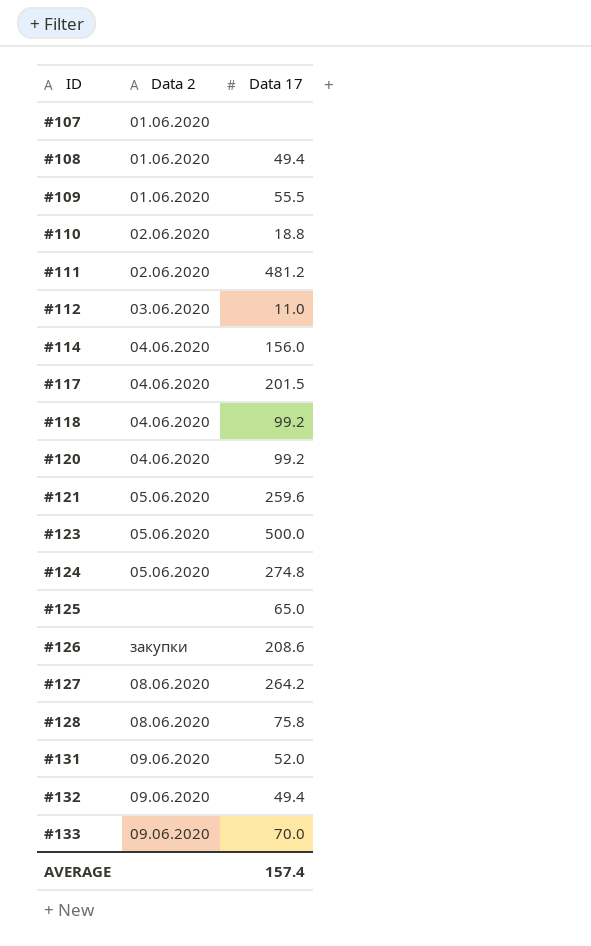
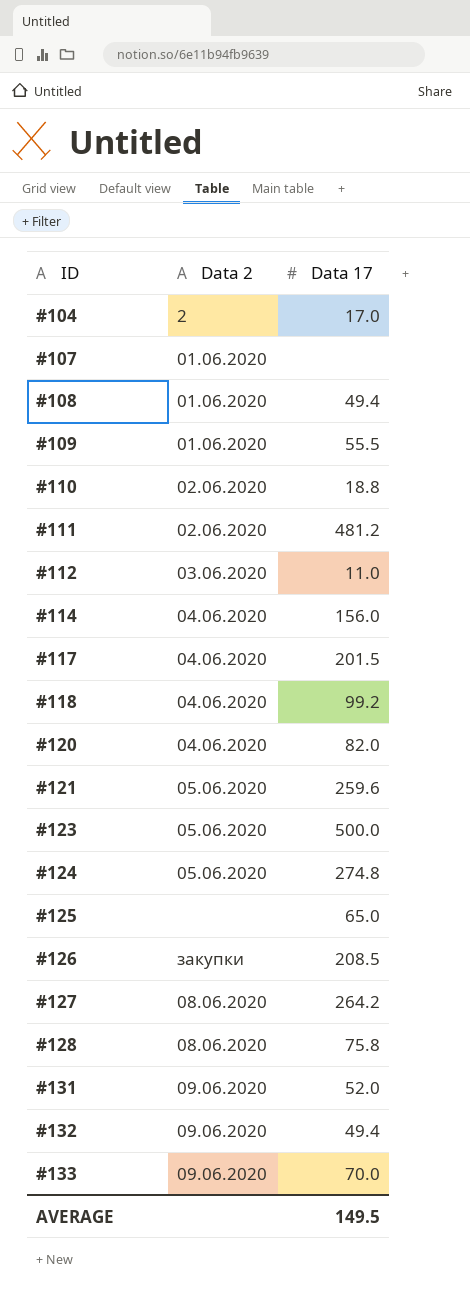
row #104: none -> 2 | 17.0
#120 | Data 17: 99.2 -> 82.0
#126 | Data 17: 208.6 -> 208.5
AVERAGE | Data 17: 157.4 -> 149.5

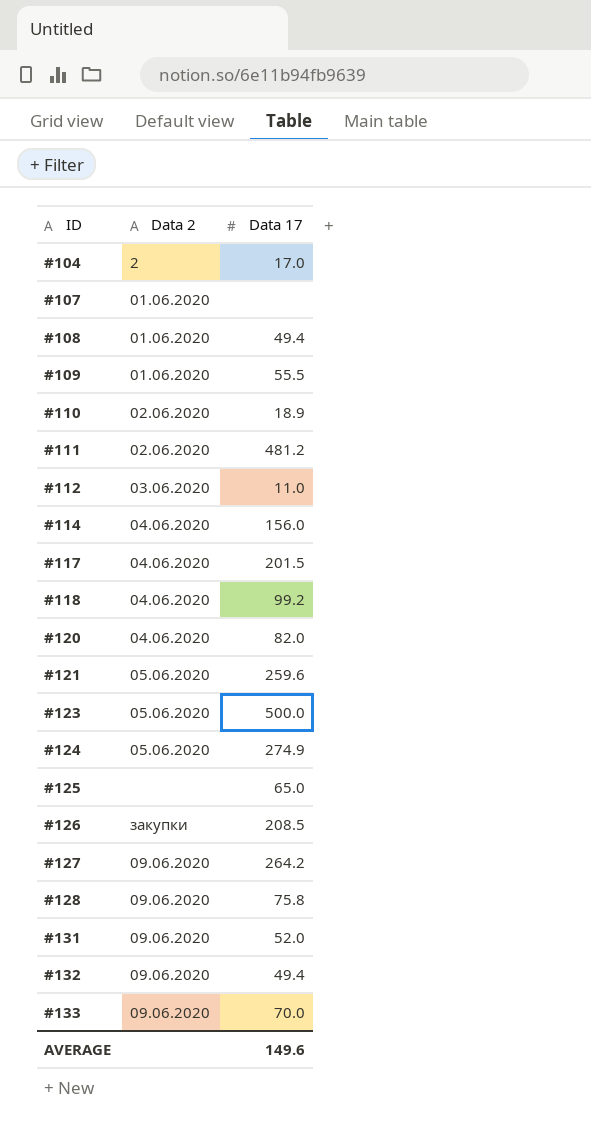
#110 | Data 17: 18.8 -> 18.9
#124 | Data 17: 274.8 -> 274.9
#127 | Data 2: 08.06.2020 -> 09.06.2020
#128 | Data 2: 08.06.2020 -> 09.06.2020
AVERAGE | Data 17: 149.5 -> 149.6

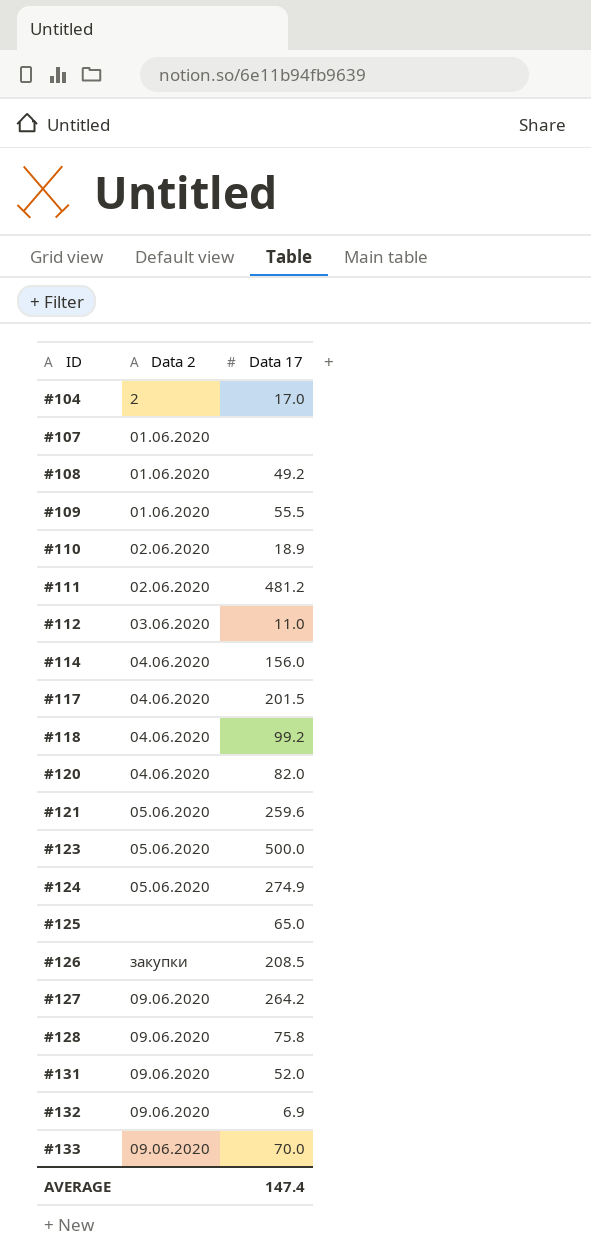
#108 | Data 17: 49.4 -> 49.2
#132 | Data 17: 49.4 -> 6.9
AVERAGE | Data 17: 149.6 -> 147.4

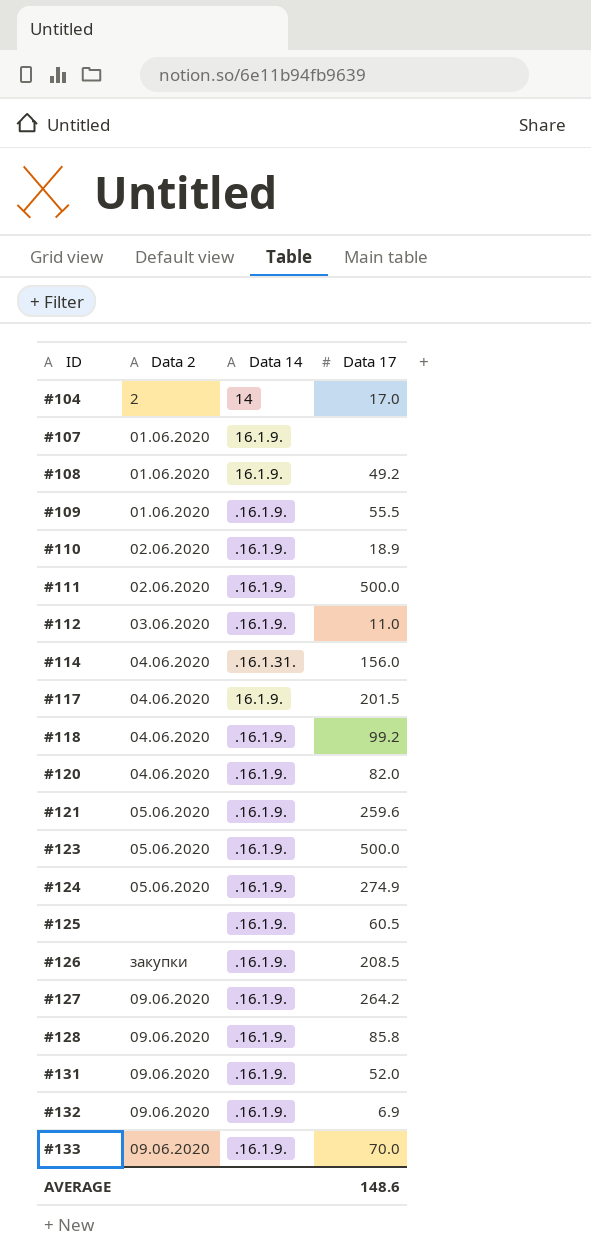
column Data 14 | position: none -> 3
#111 | Data 17: 481.2 -> 500.0
#125 | Data 17: 65.0 -> 60.5
#128 | Data 17: 75.8 -> 85.8
AVERAGE | Data 17: 147.4 -> 148.6

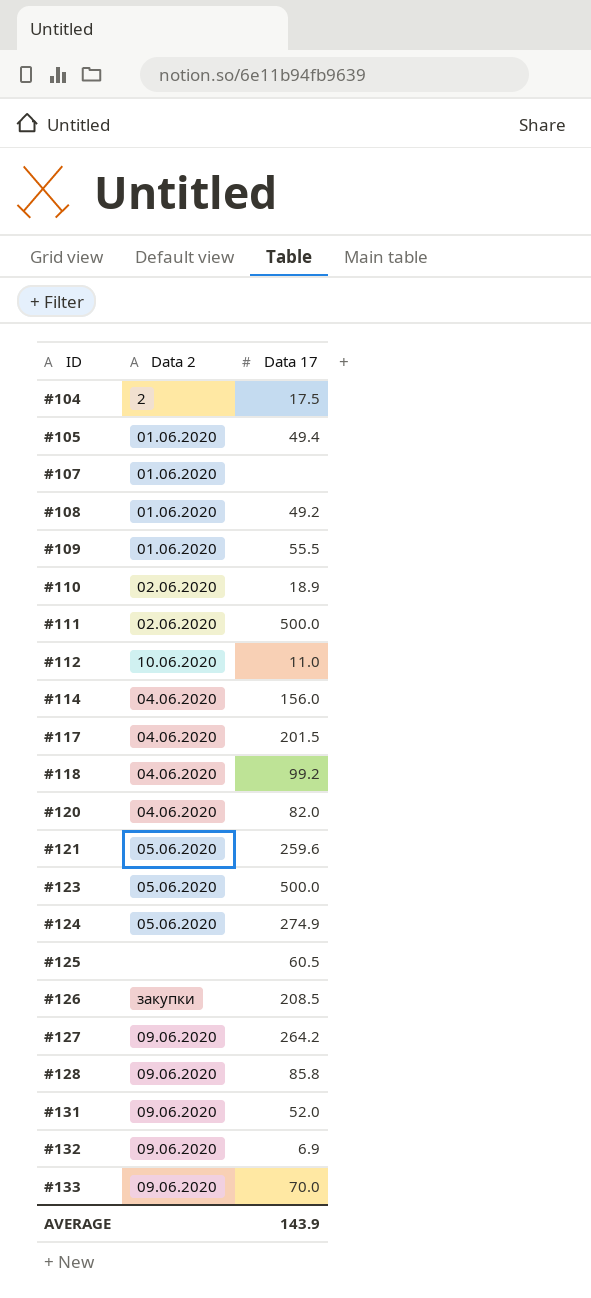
column Data 14 | position: 3 -> none
#104 | Data 17: 17.0 -> 17.5
row #105: none -> 01.06.2020 | 49.4
#112 | Data 2: 03.06.2020 -> 10.06.2020
AVERAGE | Data 17: 148.6 -> 143.9

